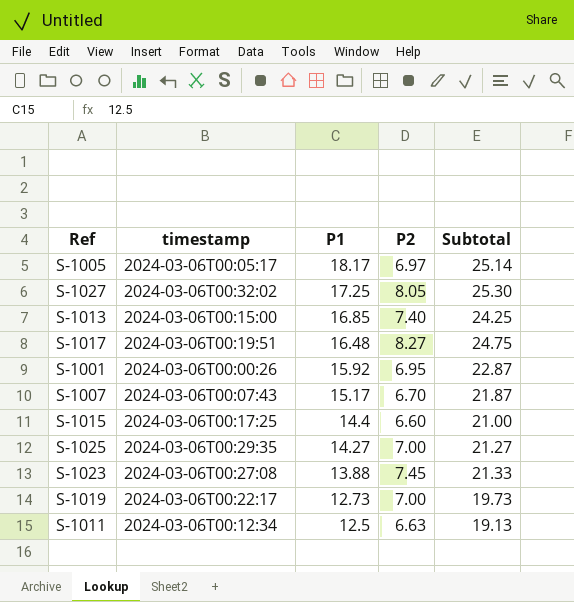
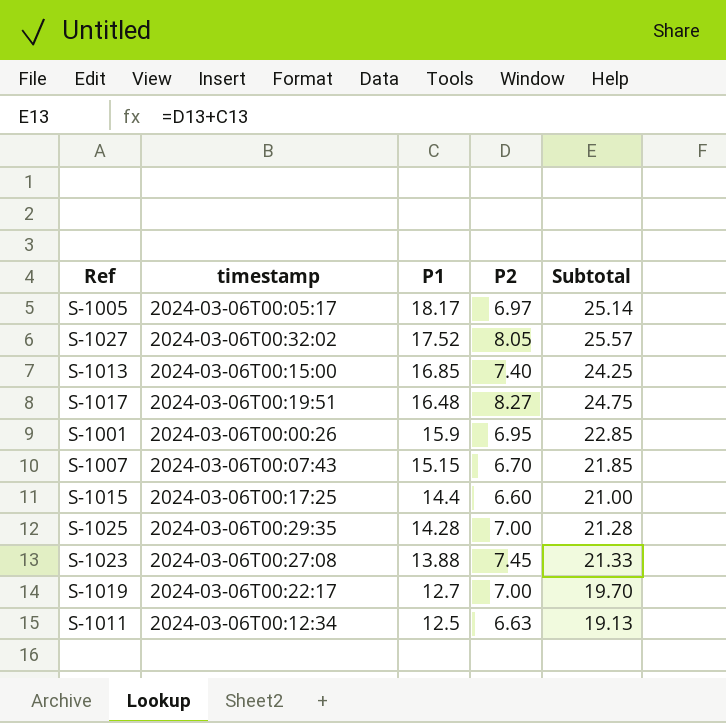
S-1027 | P1: 17.25 -> 17.52
S-1027 | Subtotal: 25.30 -> 25.57
S-1001 | P1: 15.92 -> 15.9
S-1001 | Subtotal: 22.87 -> 22.85
S-1007 | P1: 15.17 -> 15.15
S-1007 | Subtotal: 21.87 -> 21.85
S-1025 | P1: 14.27 -> 14.28
S-1025 | Subtotal: 21.27 -> 21.28
S-1019 | P1: 12.73 -> 12.7
S-1019 | Subtotal: 19.73 -> 19.70

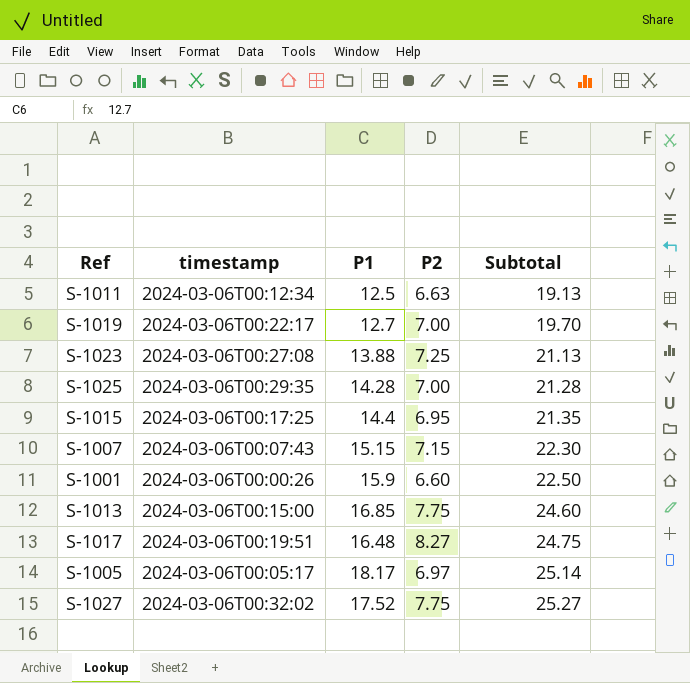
row order: P1 descending -> Subtotal ascending
S-1023 | P2: 7.45 -> 7.25
S-1023 | Subtotal: 21.33 -> 21.13
S-1015 | P2: 6.60 -> 6.95
S-1015 | Subtotal: 21.00 -> 21.35
S-1007 | P2: 6.70 -> 7.15
S-1007 | Subtotal: 21.85 -> 22.30
S-1001 | P2: 6.95 -> 6.60
S-1001 | Subtotal: 22.85 -> 22.50
S-1013 | P2: 7.40 -> 7.75
S-1013 | Subtotal: 24.25 -> 24.60
S-1027 | P2: 8.05 -> 7.75
S-1027 | Subtotal: 25.57 -> 25.27

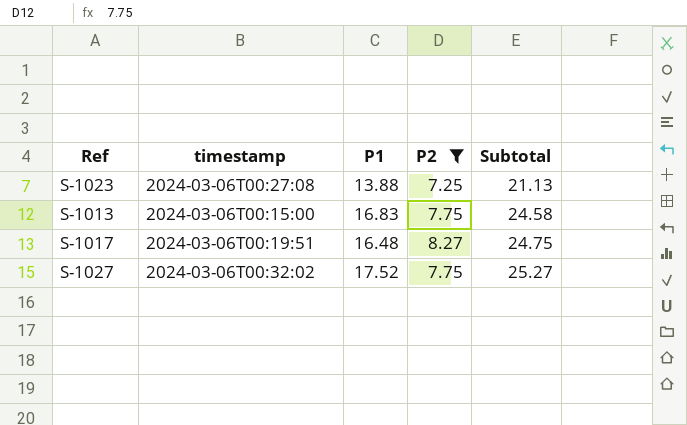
filter: none -> P2 >= 7.25
S-1013 | P1: 16.85 -> 16.83
S-1013 | Subtotal: 24.60 -> 24.58

